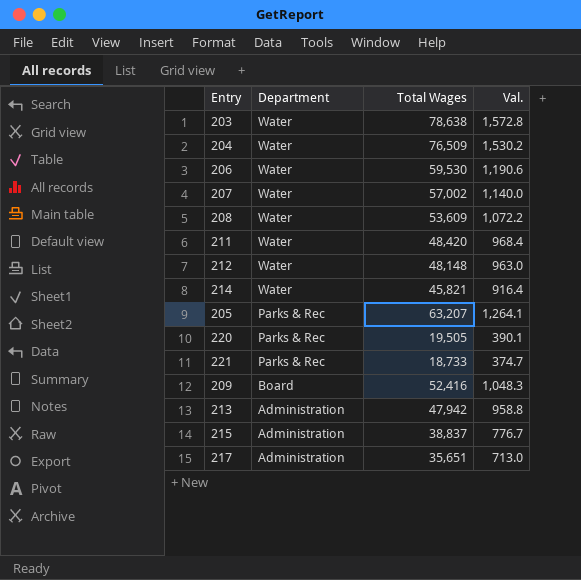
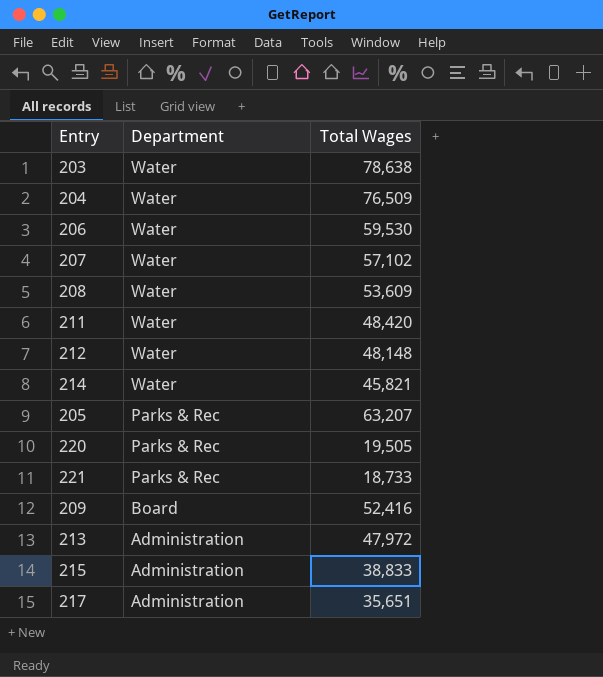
column Val. | formula: [Total Wages] * 0.02 -> none
207 | Total Wages: 57,002 -> 57,102
213 | Total Wages: 47,942 -> 47,972
215 | Total Wages: 38,837 -> 38,833

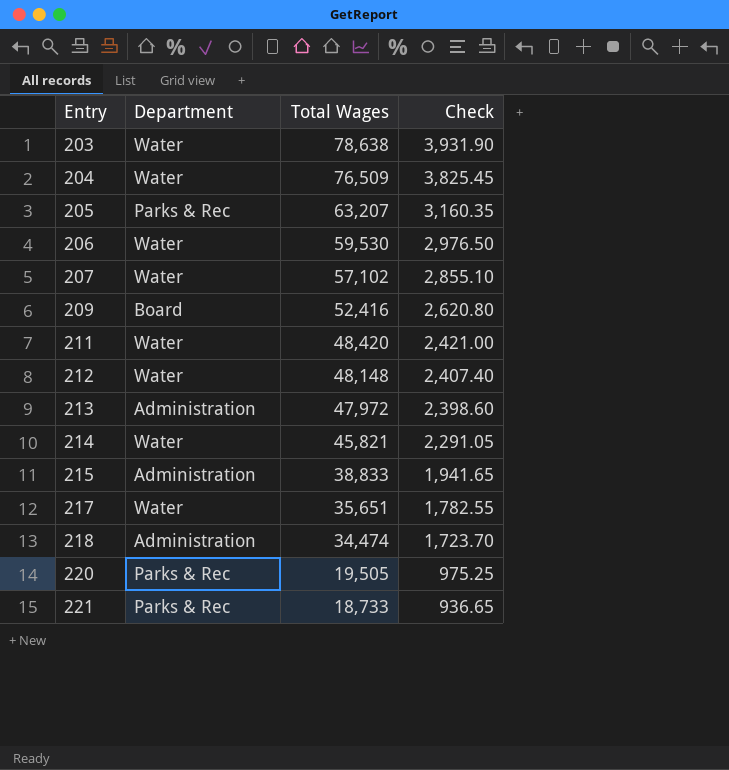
row order: Department descending -> Entry ascending
column Check | formula: none -> [Total Wages] * 0.05
row 208: Water | 53,609 -> none
217 | Department: Administration -> Water
row 218: none -> Administration | 34,474 | 1,723.70

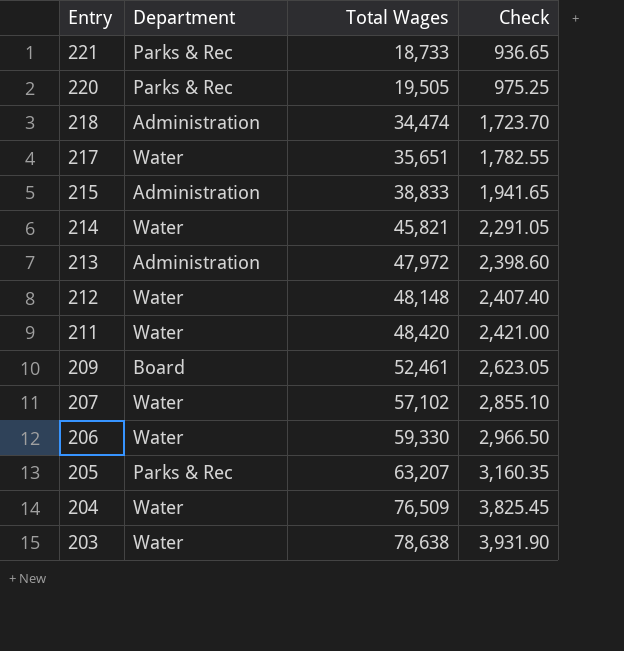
row order: Entry ascending -> Entry descending
209 | Total Wages: 52,416 -> 52,461
209 | Check: 2,620.80 -> 2,623.05
206 | Total Wages: 59,530 -> 59,330
206 | Check: 2,976.50 -> 2,966.50

